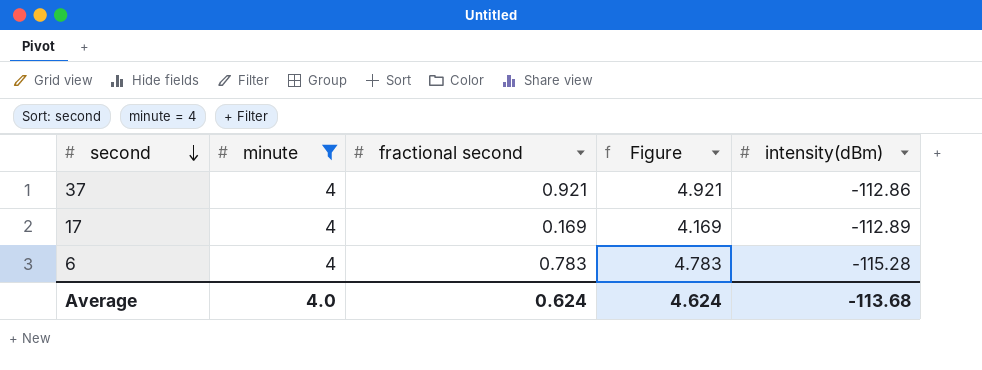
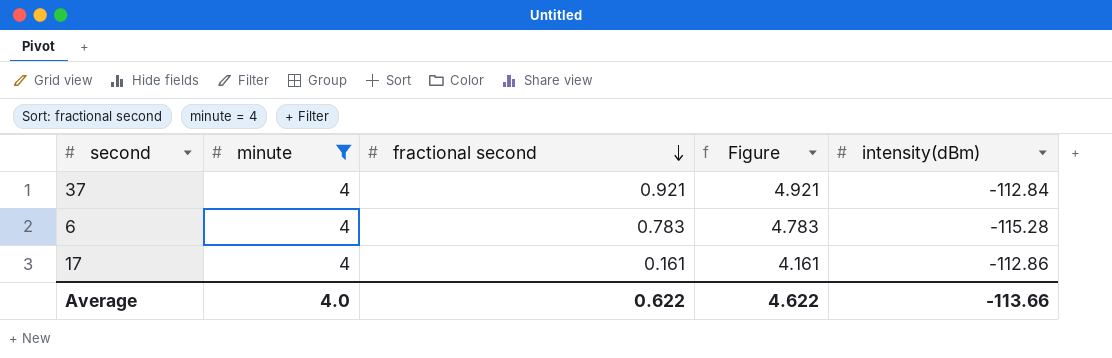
row order: second descending -> fractional second descending
37 | intensity(dBm): -112.86 -> -112.84
17 | fractional second: 0.169 -> 0.161
17 | Figure: 4.169 -> 4.161
17 | intensity(dBm): -112.89 -> -112.86
Average | fractional second: 0.624 -> 0.622
Average | Figure: 4.624 -> 4.622
Average | intensity(dBm): -113.68 -> -113.66

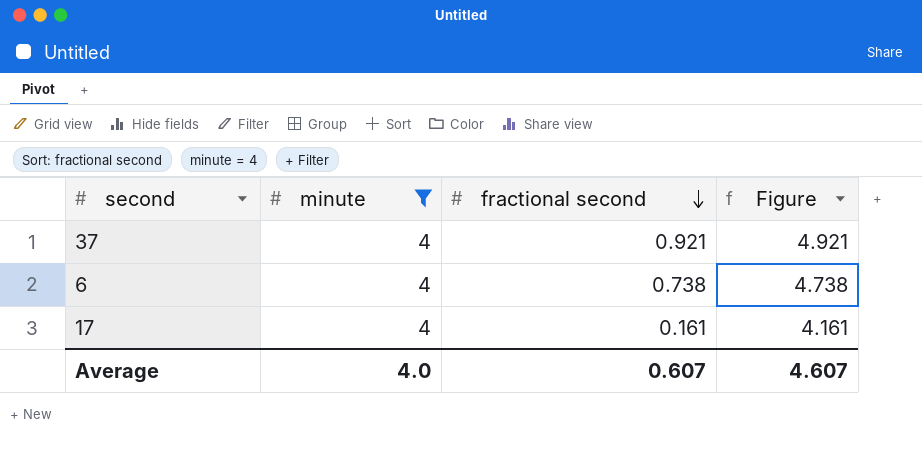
column intensity(dBm) | position: 5 -> none
6 | fractional second: 0.783 -> 0.738
6 | Figure: 4.783 -> 4.738
Average | fractional second: 0.622 -> 0.607
Average | Figure: 4.622 -> 4.607

